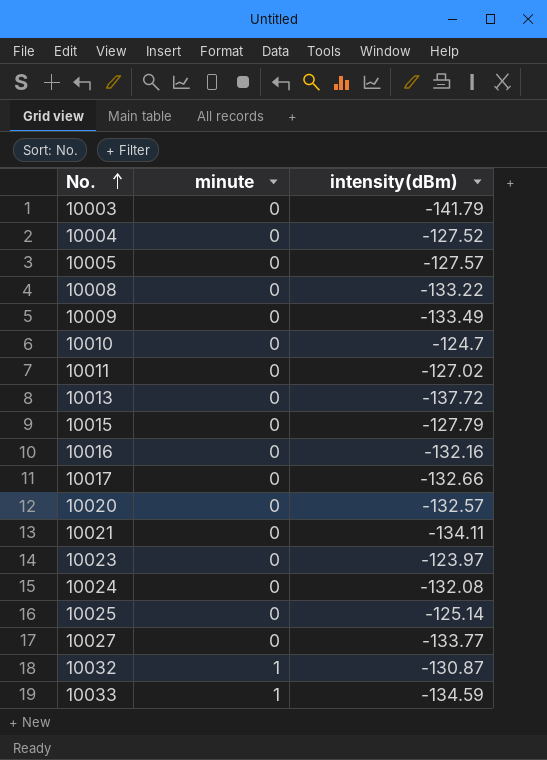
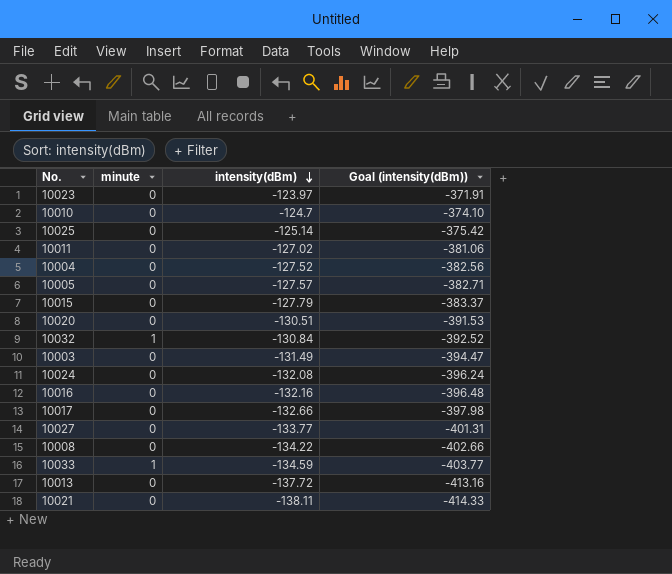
row order: No. ascending -> intensity(dBm) descending
column Goal (intensity(dBm)) | formula: none -> [intensity(dBm)] * 3
row 10009: 0 | -133.49 -> none
10020 | intensity(dBm): -132.57 -> -130.51
10032 | intensity(dBm): -130.87 -> -130.84
10003 | intensity(dBm): -141.79 -> -131.49
10008 | intensity(dBm): -133.22 -> -134.22
10021 | intensity(dBm): -134.11 -> -138.11

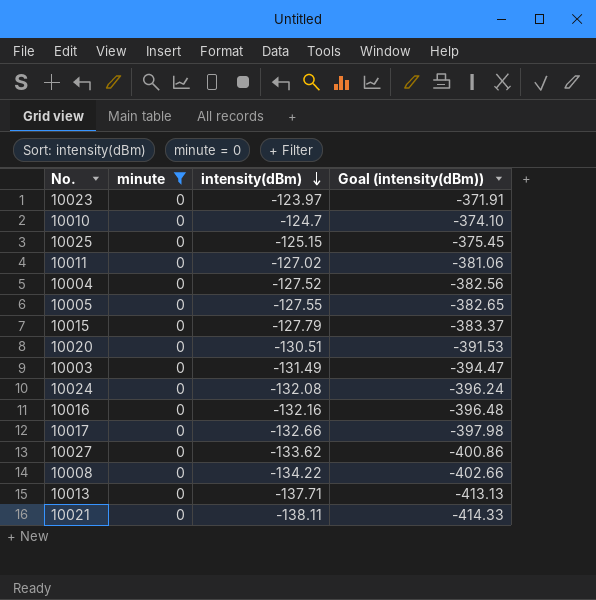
filter: none -> minute = 0
10025 | intensity(dBm): -125.14 -> -125.15
10025 | Goal (intensity(dBm)): -375.42 -> -375.45
10005 | intensity(dBm): -127.57 -> -127.55
10005 | Goal (intensity(dBm)): -382.71 -> -382.65
10027 | intensity(dBm): -133.77 -> -133.62
10027 | Goal (intensity(dBm)): -401.31 -> -400.86
10013 | intensity(dBm): -137.72 -> -137.71
10013 | Goal (intensity(dBm)): -413.16 -> -413.13

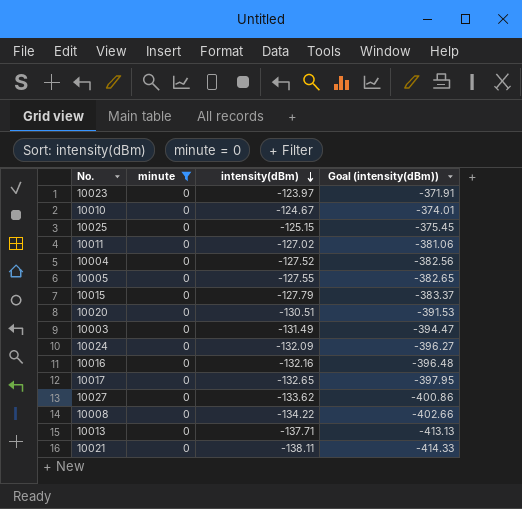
10010 | intensity(dBm): -124.7 -> -124.67
10010 | Goal (intensity(dBm)): -374.10 -> -374.01
10024 | intensity(dBm): -132.08 -> -132.09
10024 | Goal (intensity(dBm)): -396.24 -> -396.27
10017 | intensity(dBm): -132.66 -> -132.65
10017 | Goal (intensity(dBm)): -397.98 -> -397.95

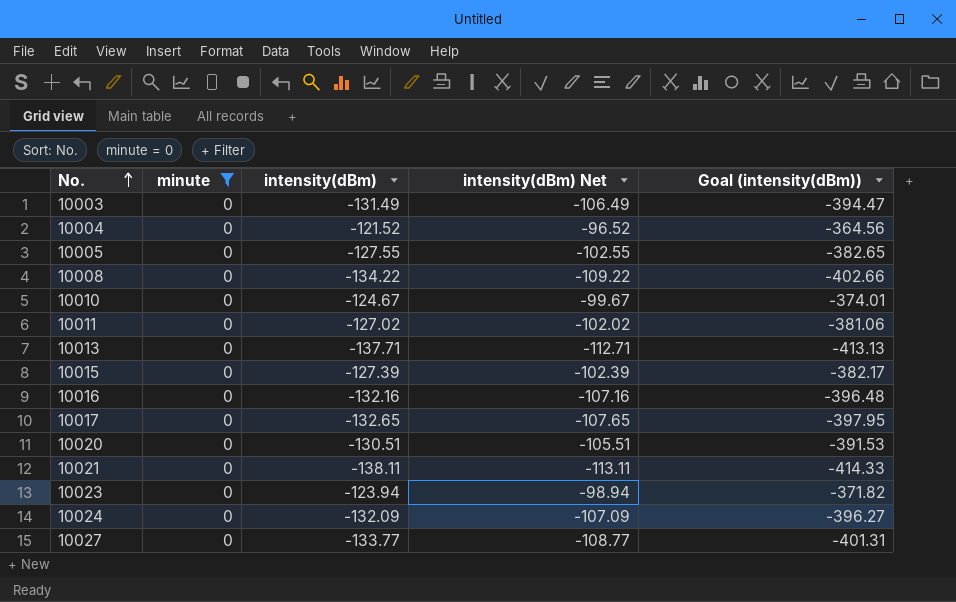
row order: intensity(dBm) descending -> No. ascending
column intensity(dBm) Net | formula: none -> [intensity(dBm)] + 25
row 10025: 0 | -125.15 | -375.45 -> none
10004 | intensity(dBm): -127.52 -> -121.52
10004 | Goal (intensity(dBm)): -382.56 -> -364.56
10015 | intensity(dBm): -127.79 -> -127.39
10015 | Goal (intensity(dBm)): -383.37 -> -382.17
10023 | intensity(dBm): -123.97 -> -123.94
10023 | Goal (intensity(dBm)): -371.91 -> -371.82
10027 | intensity(dBm): -133.62 -> -133.77
10027 | Goal (intensity(dBm)): -400.86 -> -401.31

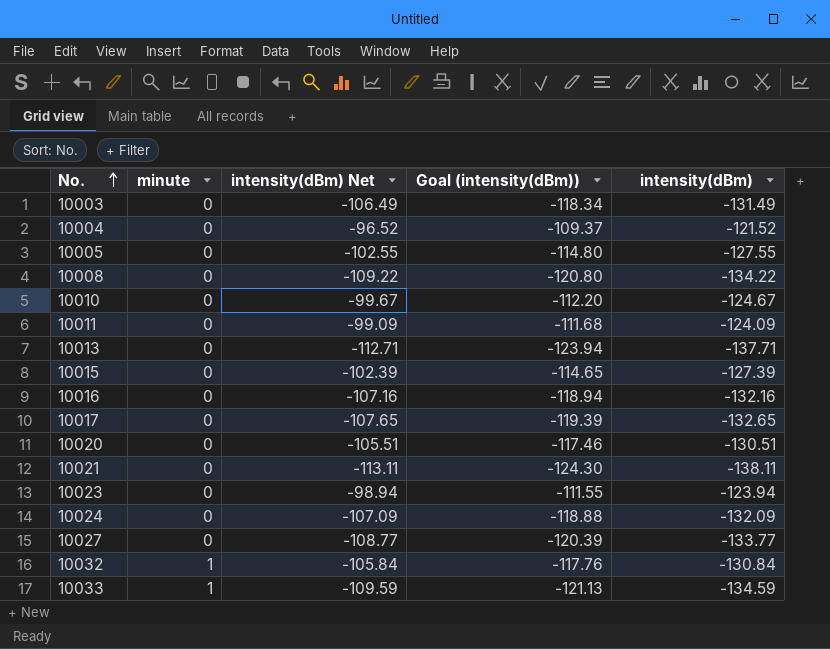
filter: minute = 0 -> none
column Goal (intensity(dBm)) | formula: [intensity(dBm)] * 3 -> [intensity(dBm)] * 0.9
column intensity(dBm) | position: 3 -> 5
10011 | intensity(dBm) Net: -102.02 -> -99.09
10011 | intensity(dBm): -127.02 -> -124.09

